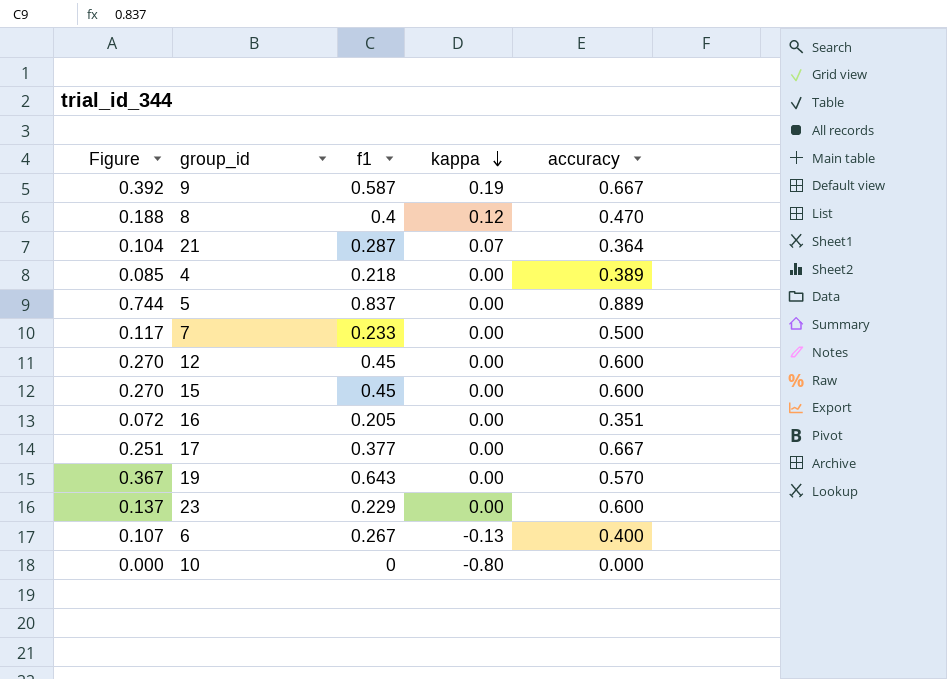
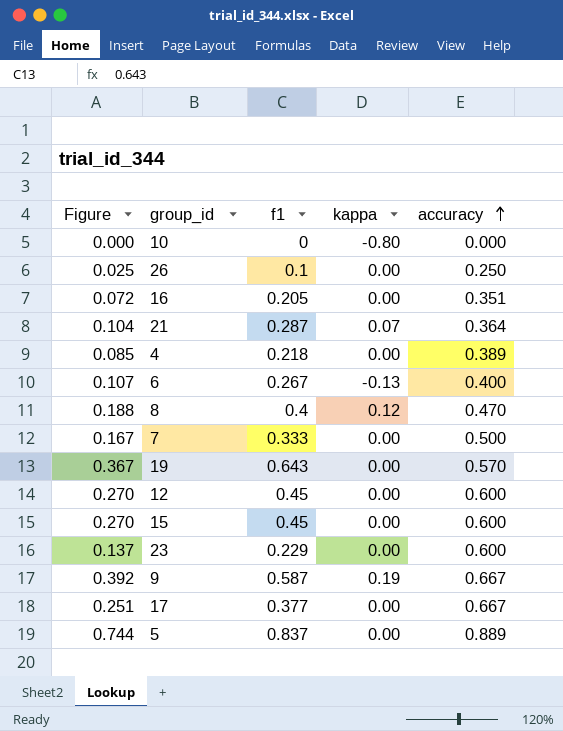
row order: kappa descending -> accuracy ascending
row 26: none -> 0.025 | 0.1 | 0.00 | 0.250
7 | Figure: 0.117 -> 0.167
7 | f1: 0.233 -> 0.333

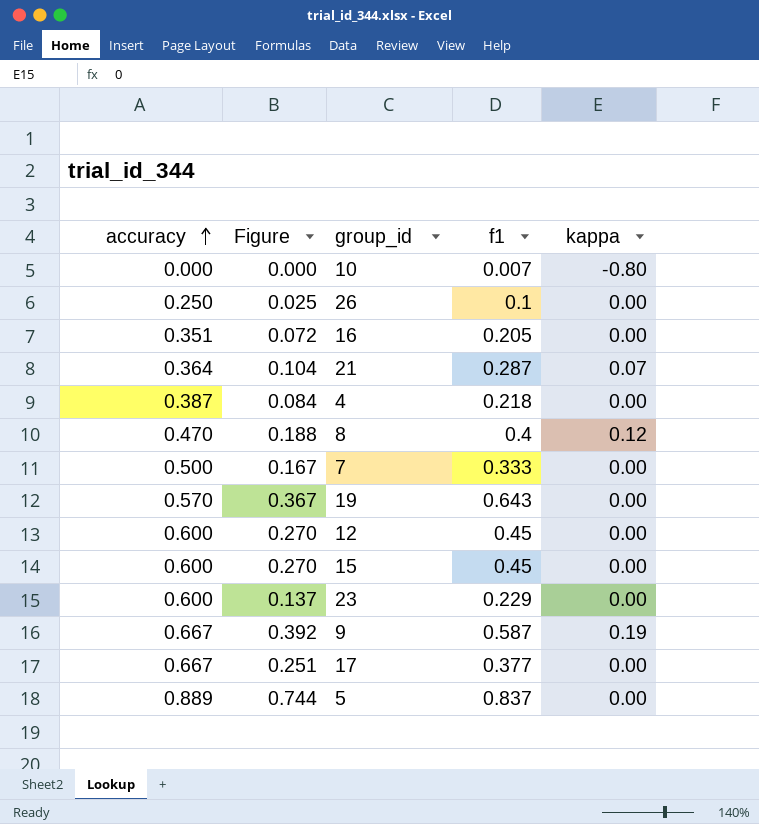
column accuracy | position: 5 -> 1
row 6: 0.107 | 0.267 | -0.13 | 0.400 -> none
10 | f1: 0 -> 0.007
4 | accuracy: 0.389 -> 0.387
4 | Figure: 0.085 -> 0.084

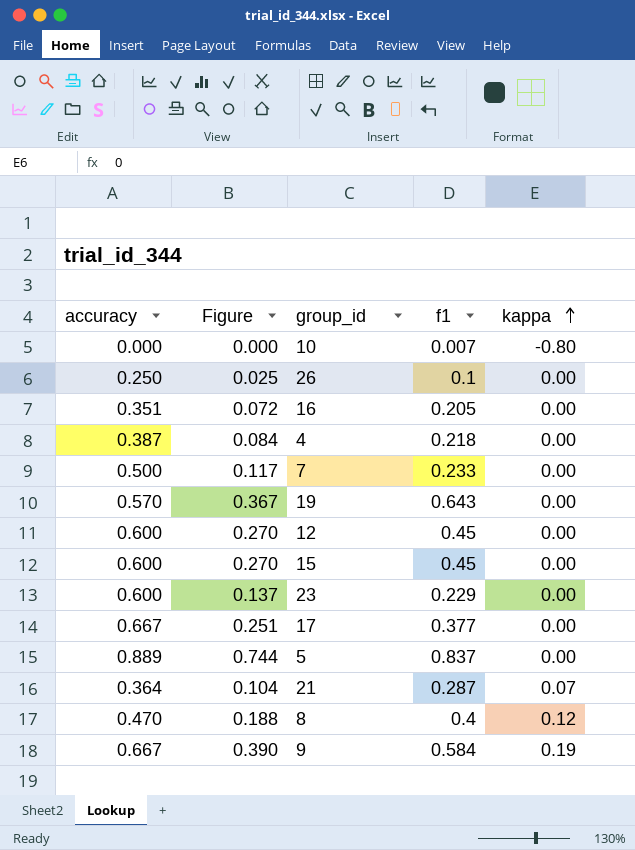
row order: accuracy ascending -> kappa ascending
7 | Figure: 0.167 -> 0.117
7 | f1: 0.333 -> 0.233
9 | Figure: 0.392 -> 0.390
9 | f1: 0.587 -> 0.584

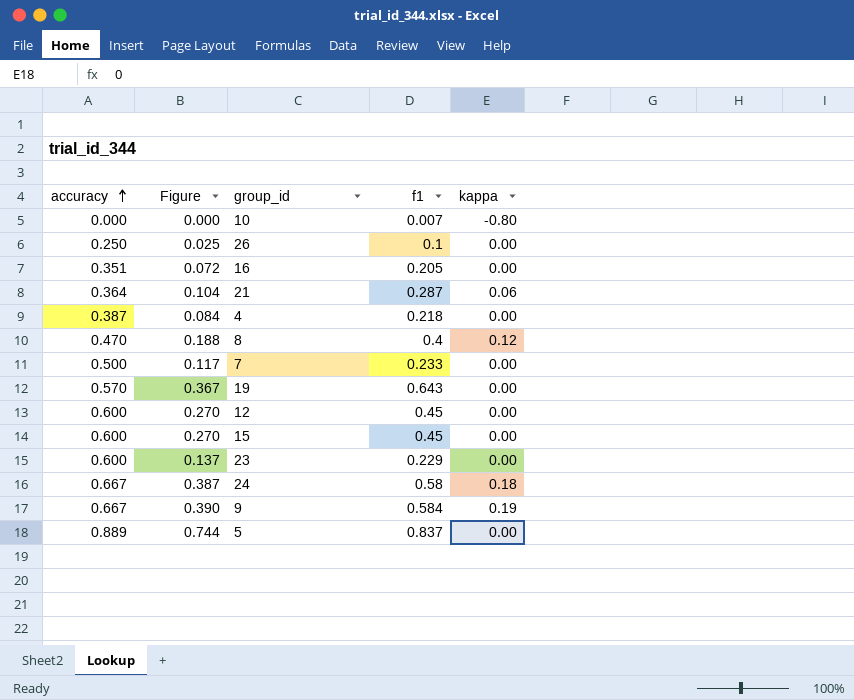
row order: kappa ascending -> accuracy ascending
row 17: 0.667 | 0.251 | 0.377 | 0.00 -> none
21 | kappa: 0.07 -> 0.06
row 24: none -> 0.667 | 0.387 | 0.58 | 0.18

